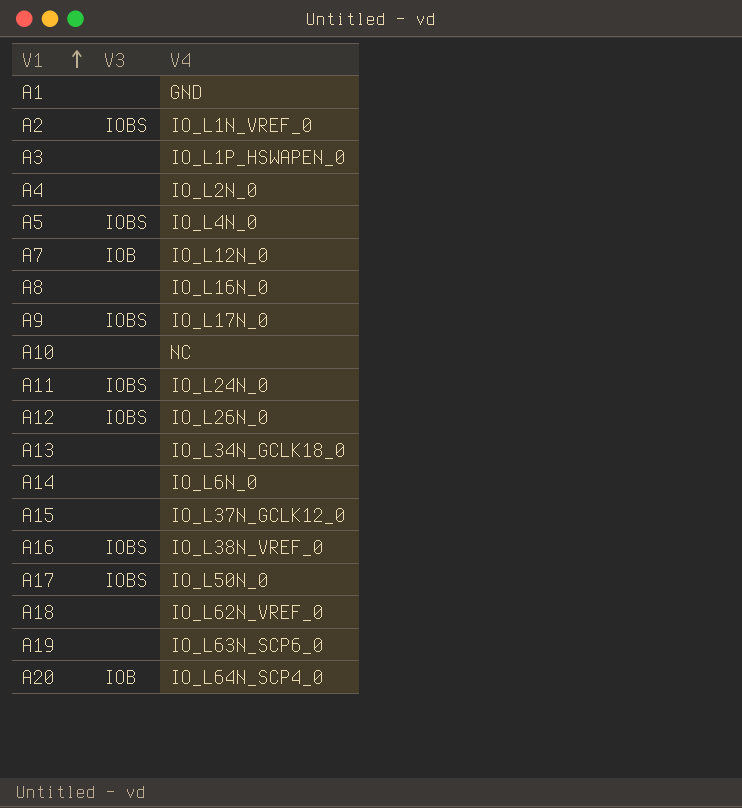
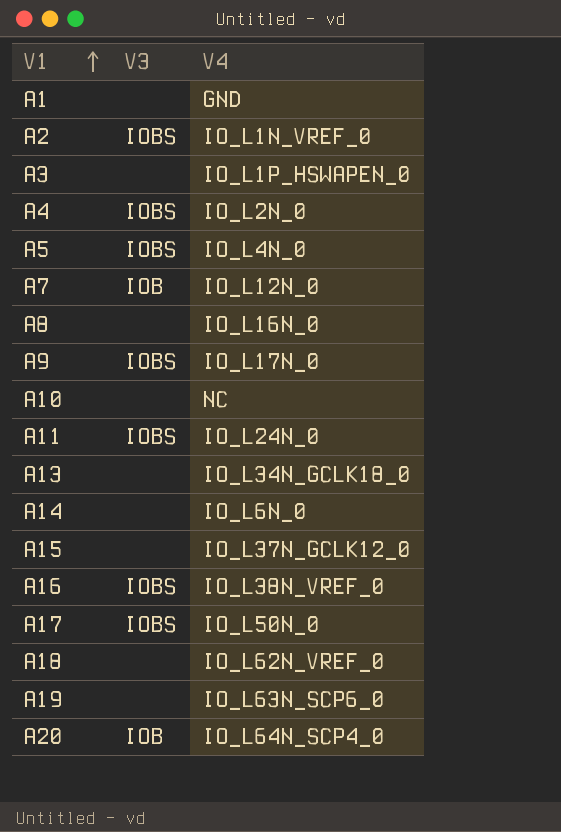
row A12: IOBS | IO_L26N_0 -> none
A4 | V3: none -> IOBS

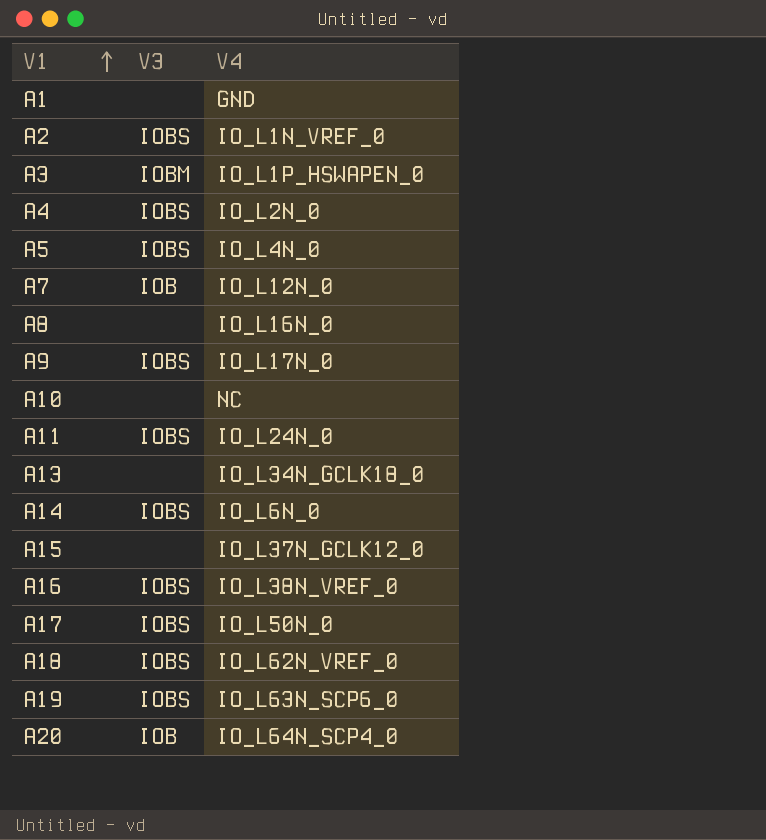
A3 | V3: none -> IOBM
A14 | V3: none -> IOBS
A18 | V3: none -> IOBS
A19 | V3: none -> IOBS

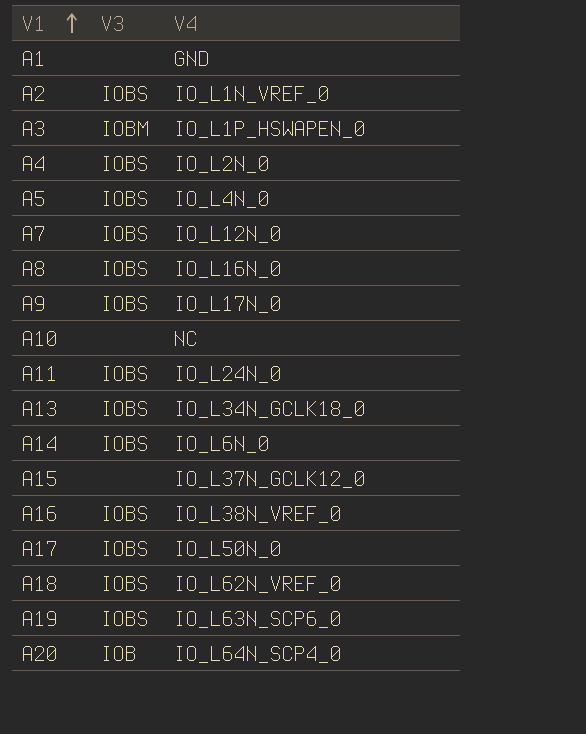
A7 | V3: IOB -> IOBS
A8 | V3: none -> IOBS
A13 | V3: none -> IOBS

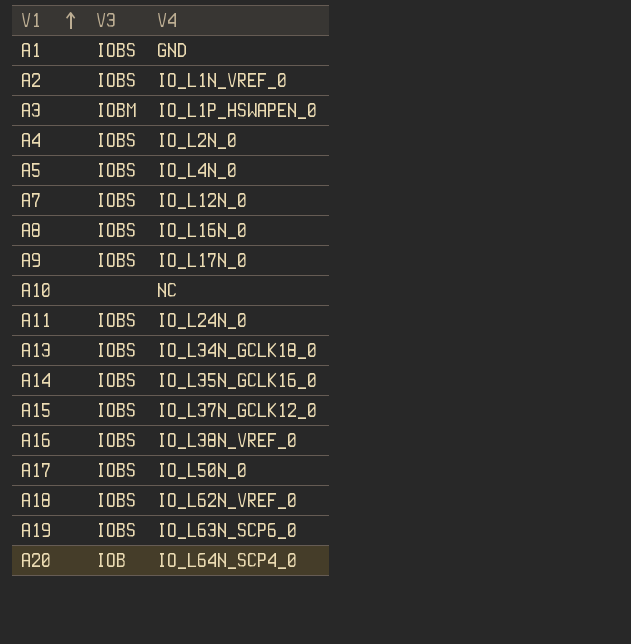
A1 | V3: none -> IOBS
A14 | V4: IO_L6N_0 -> IO_L35N_GCLK16_0
A15 | V3: none -> IOBS

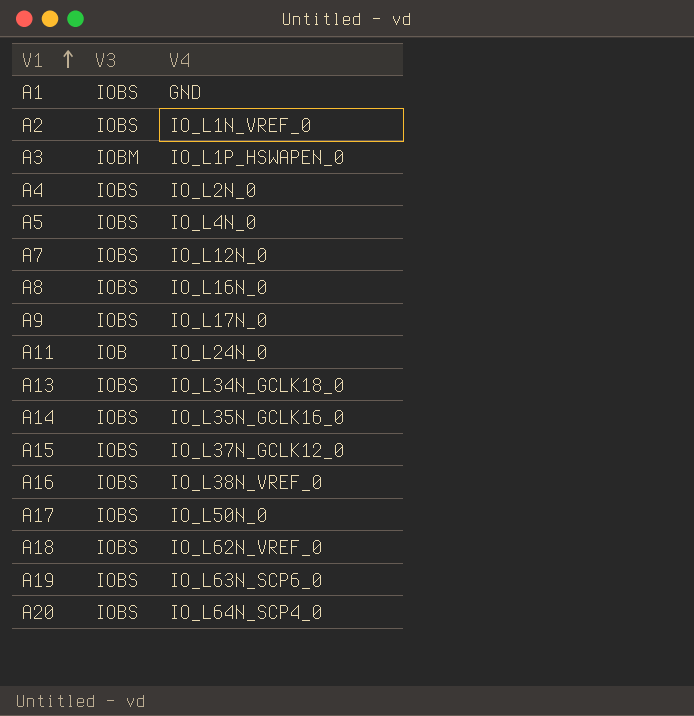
row A10: none | NC -> none
A11 | V3: IOBS -> IOB
A20 | V3: IOB -> IOBS

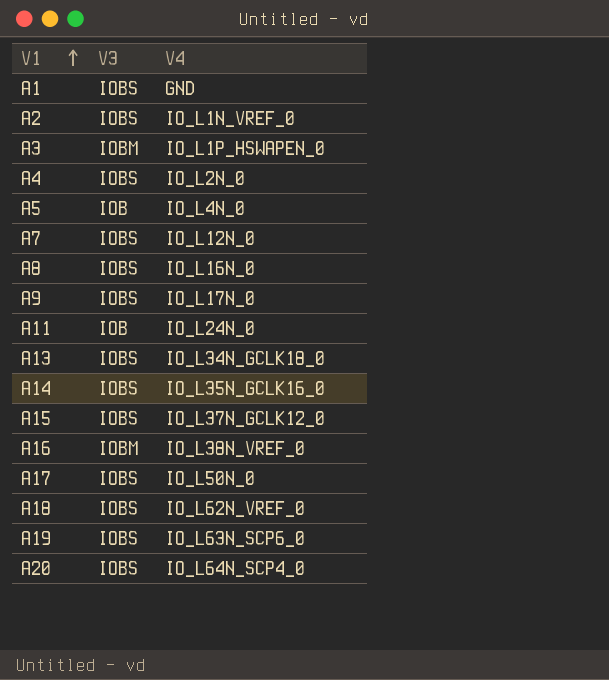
A5 | V3: IOBS -> IOB
A16 | V3: IOBS -> IOBM

